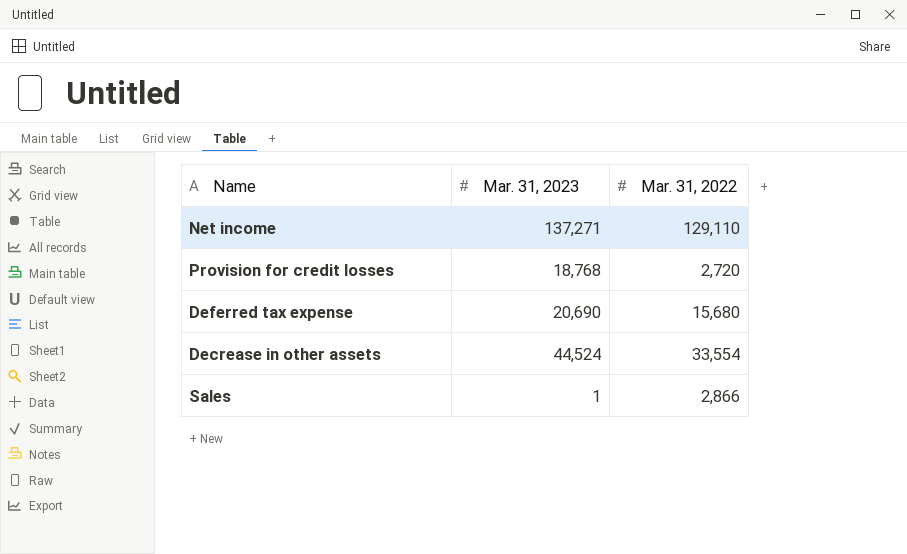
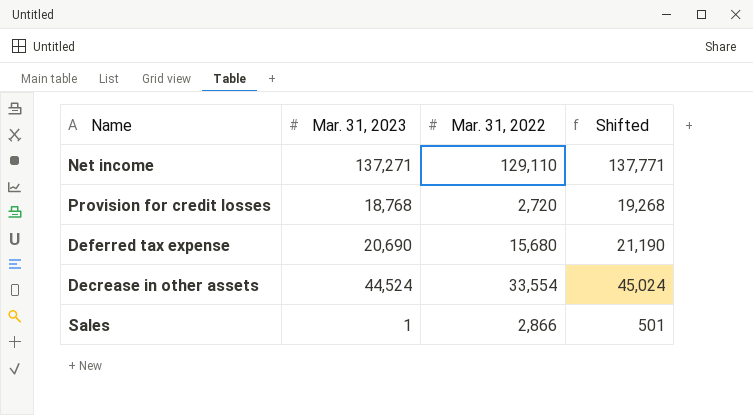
column Shifted | formula: none -> [Mar. 31, 2023] + 500

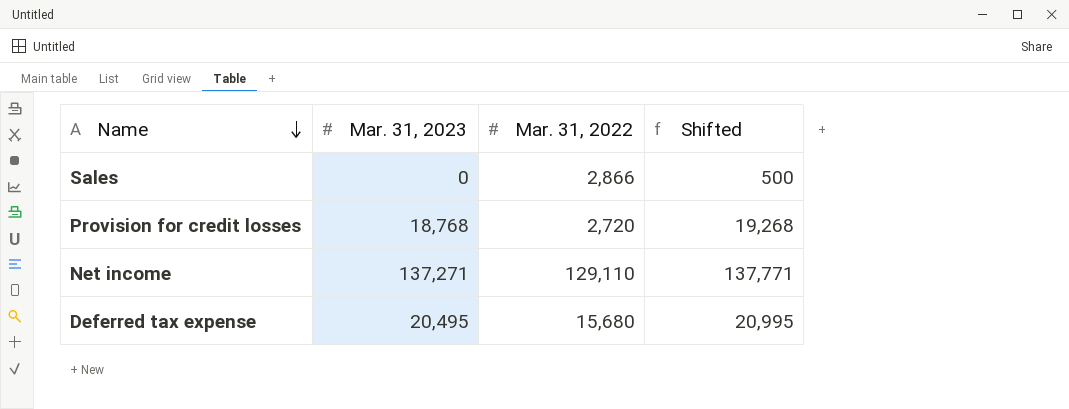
row order: none -> Name descending
row Decrease in other assets: 44,524 | 33,554 | 45,024 -> none
Sales | Mar. 31, 2023: 1 -> 0
Sales | Shifted: 501 -> 500
Deferred tax expense | Mar. 31, 2023: 20,690 -> 20,495
Deferred tax expense | Shifted: 21,190 -> 20,995

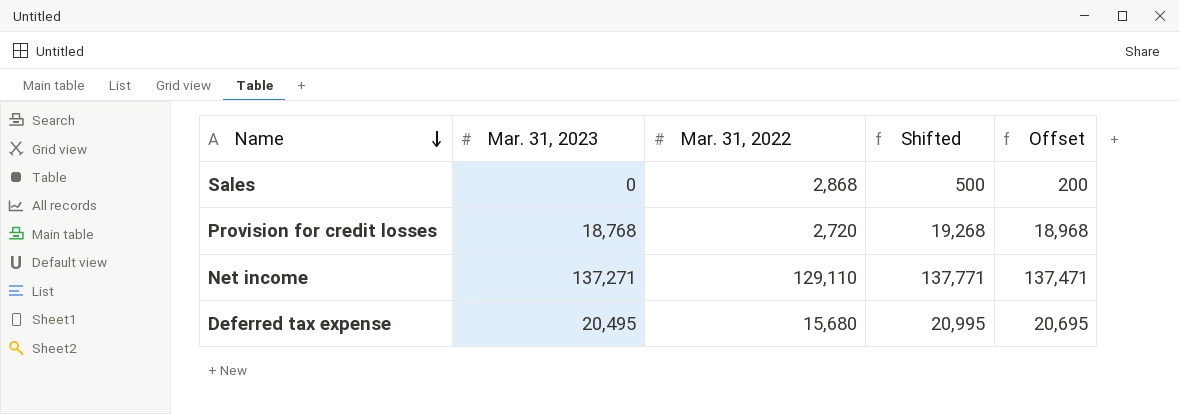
column Offset | formula: none -> [Mar. 31, 2023] + 200
Sales | Mar. 31, 2022: 2,866 -> 2,868

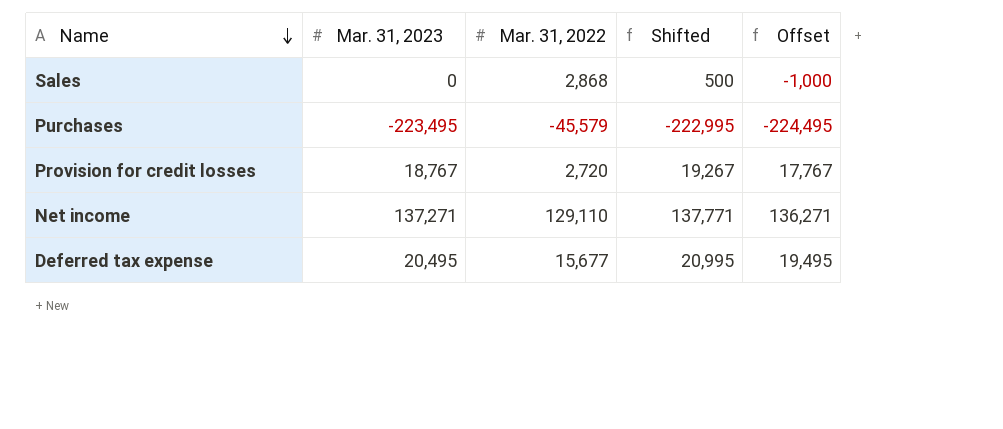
column Offset | formula: [Mar. 31, 2023] + 200 -> [Mar. 31, 2023] - 1000
row Purchases: none -> -223,495 | -45,579 | -222,995 | -224,495
Provision for credit losses | Mar. 31, 2023: 18,768 -> 18,767
Provision for credit losses | Shifted: 19,268 -> 19,267
Deferred tax expense | Mar. 31, 2022: 15,680 -> 15,677

